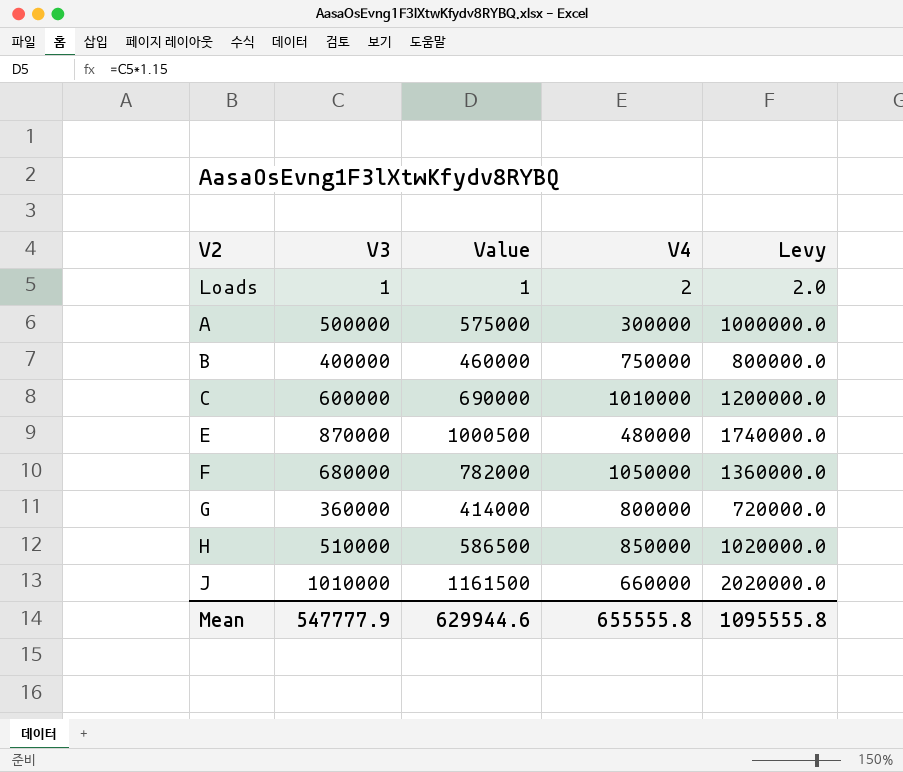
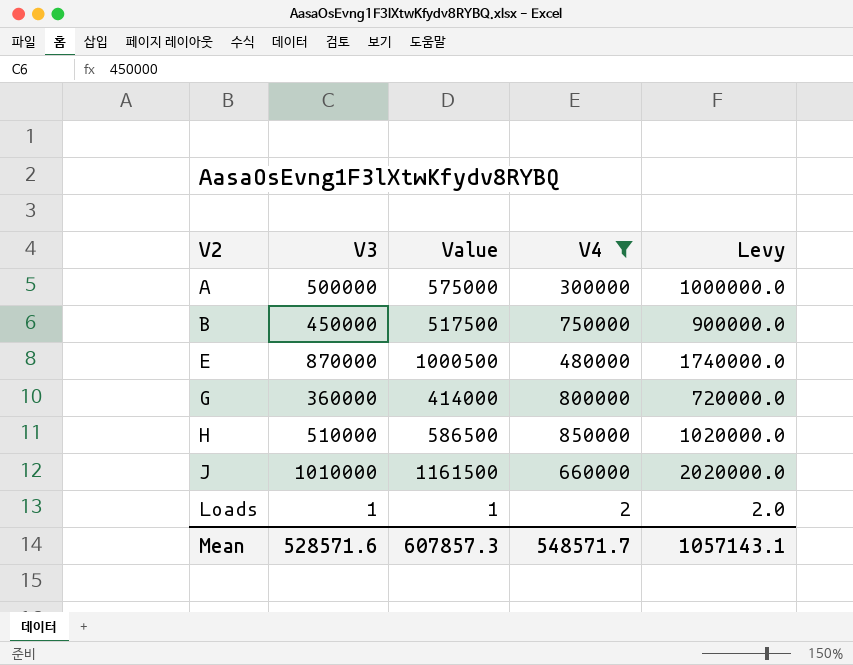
filter: none -> V4 <= 850000
row order: none -> V2 ascending
B | V3: 400000 -> 450000
B | Value: 460000 -> 517500
B | Levy: 800000.0 -> 900000.0
Mean | V3: 547777.9 -> 528571.6
Mean | Value: 629944.6 -> 607857.3
Mean | V4: 655555.8 -> 548571.7
Mean | Levy: 1095555.8 -> 1057143.1

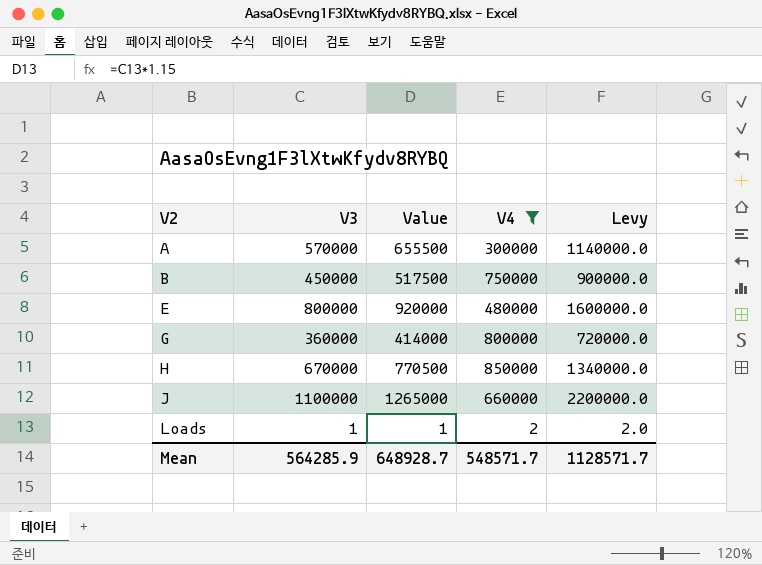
A | V3: 500000 -> 570000
A | Value: 575000 -> 655500
A | Levy: 1000000.0 -> 1140000.0
E | V3: 870000 -> 800000
E | Value: 1000500 -> 920000
E | Levy: 1740000.0 -> 1600000.0
H | V3: 510000 -> 670000
H | Value: 586500 -> 770500
H | Levy: 1020000.0 -> 1340000.0
J | V3: 1010000 -> 1100000
J | Value: 1161500 -> 1265000
J | Levy: 2020000.0 -> 2200000.0
Mean | V3: 528571.6 -> 564285.9
Mean | Value: 607857.3 -> 648928.7
Mean | Levy: 1057143.1 -> 1128571.7

